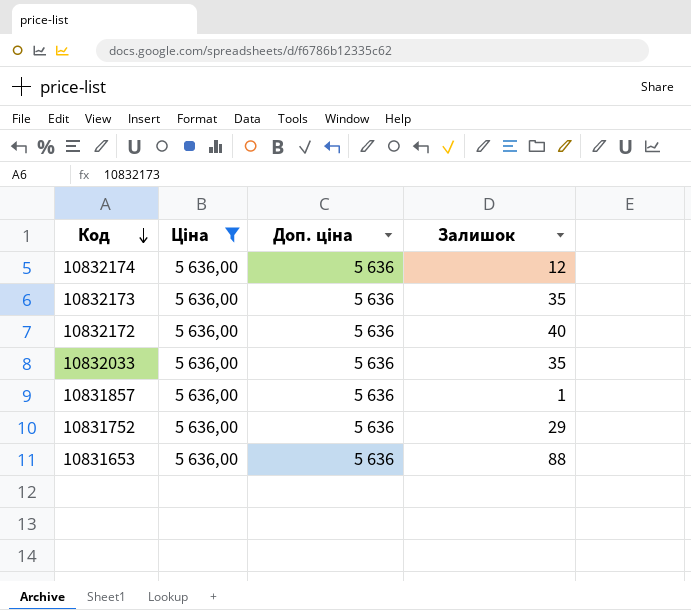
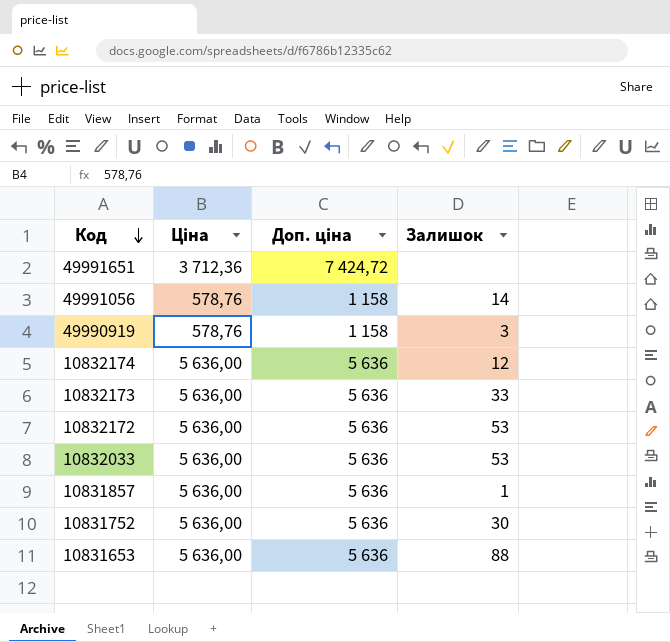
filter: Ціна = 5 636,00 -> none
10832173 | Залишок: 35 -> 33
10832172 | Залишок: 40 -> 53
10832033 | Залишок: 35 -> 53
10831752 | Залишок: 29 -> 30

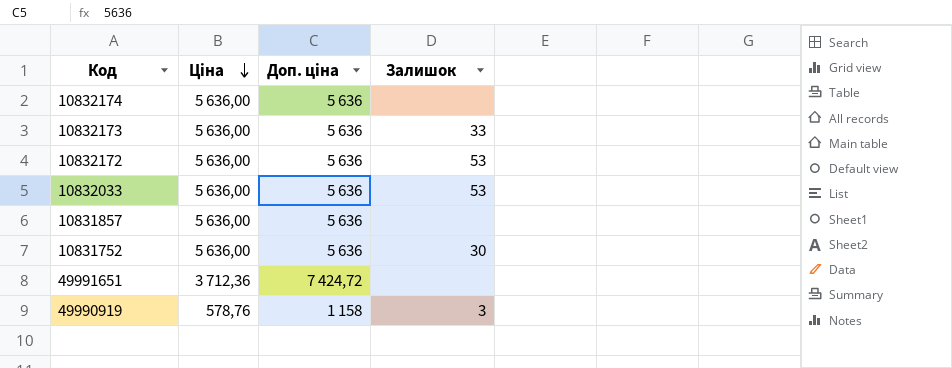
row order: Код descending -> Ціна descending
row 49991056: 578,76 | 1 158 | 14 -> none
row 10831653: 5 636,00 | 5 636 | 88 -> none
10832174 | Залишок: 12 -> none
10831857 | Залишок: 1 -> none

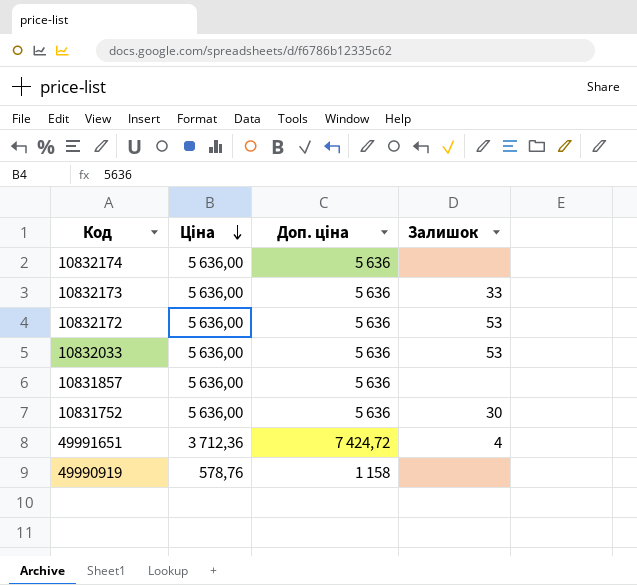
49991651 | Залишок: none -> 4
49990919 | Залишок: 3 -> none

